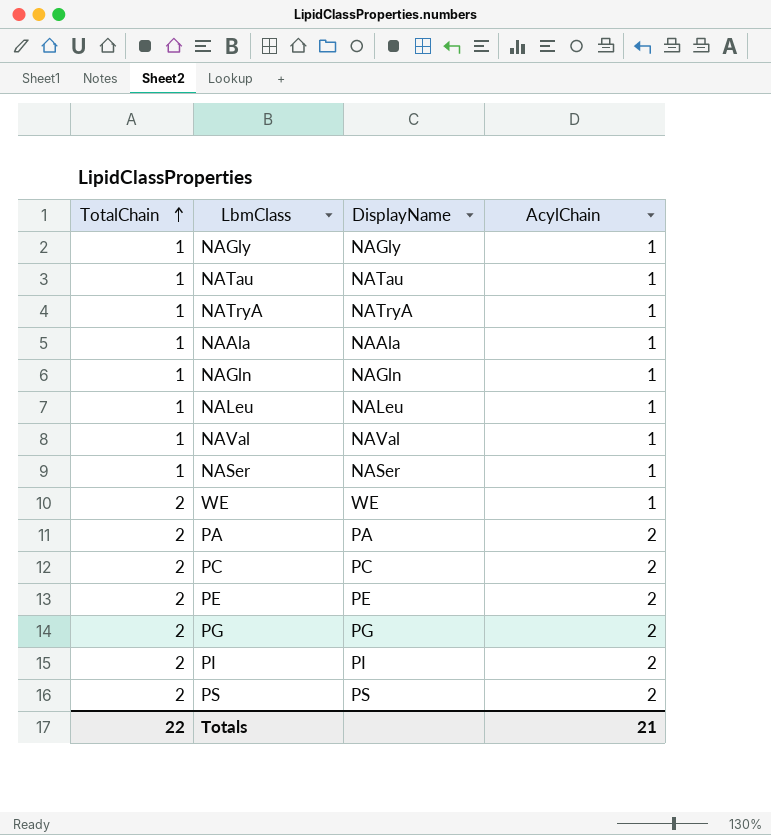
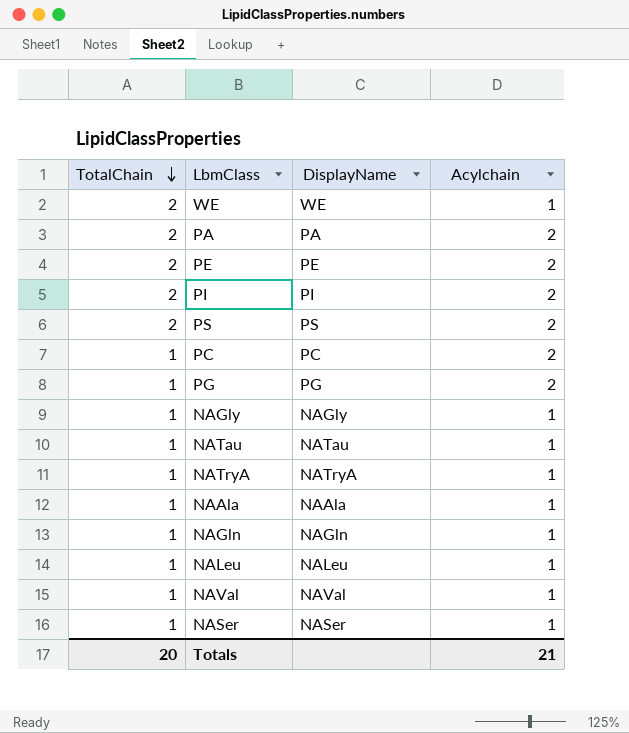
row order: TotalChain ascending -> TotalChain descending
column name: AcylChain -> Acylchain
PC | TotalChain: 2 -> 1
PG | TotalChain: 2 -> 1
Totals | TotalChain: 22 -> 20

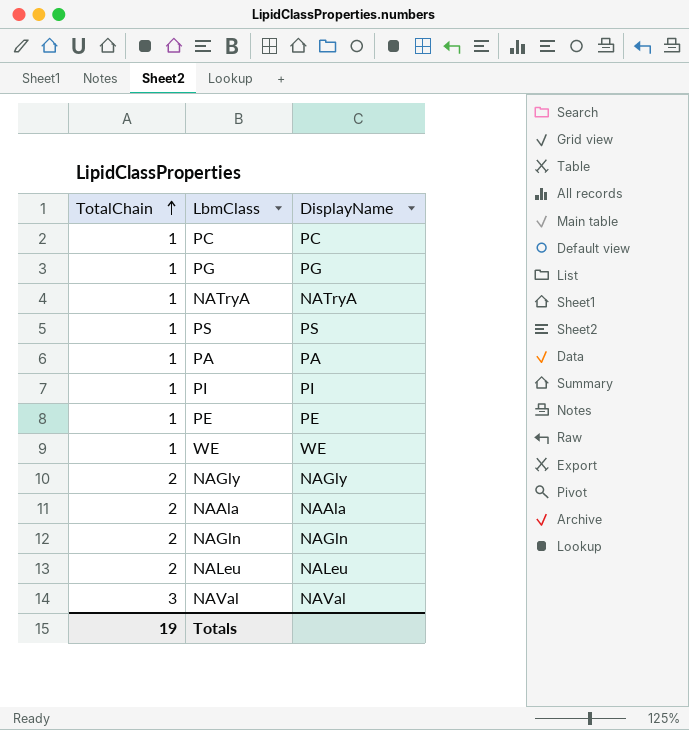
row order: TotalChain descending -> TotalChain ascending
column Acylchain | position: 4 -> none
row NATau: 1 | NATau | 1 -> none
row NASer: 1 | NASer | 1 -> none
PS | TotalChain: 2 -> 1
PA | TotalChain: 2 -> 1
PI | TotalChain: 2 -> 1
PE | TotalChain: 2 -> 1
WE | TotalChain: 2 -> 1
NAGly | TotalChain: 1 -> 2
NAAla | TotalChain: 1 -> 2
NAGln | TotalChain: 1 -> 2
NALeu | TotalChain: 1 -> 2
NAVal | TotalChain: 1 -> 3
Totals | TotalChain: 20 -> 19

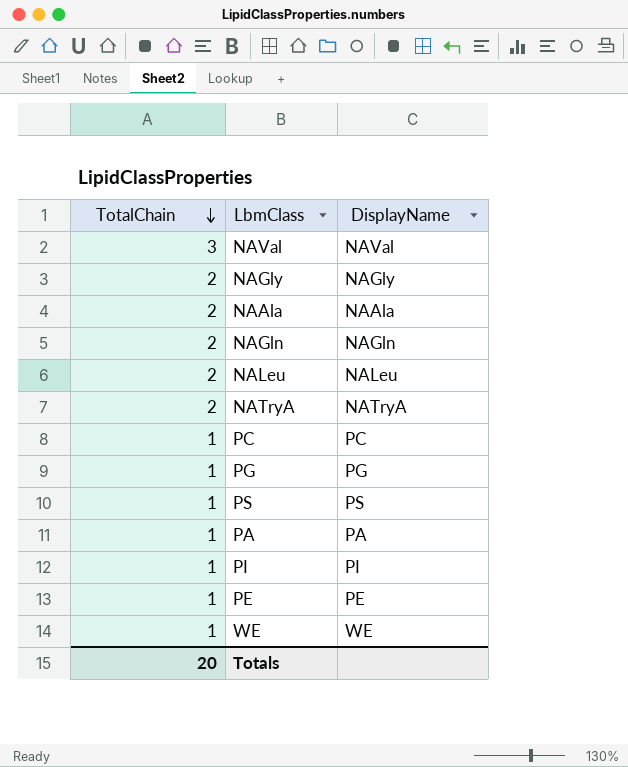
row order: TotalChain ascending -> TotalChain descending
NATryA | TotalChain: 1 -> 2
Totals | TotalChain: 19 -> 20

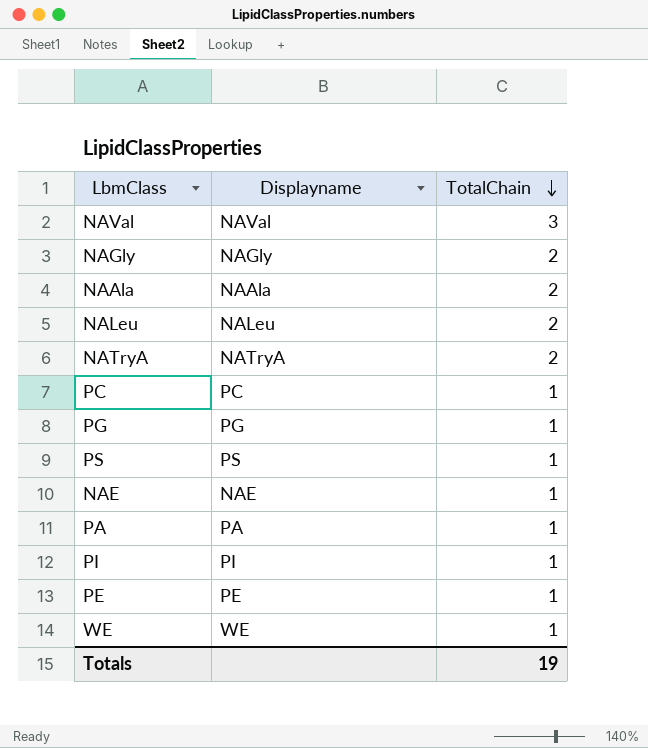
column name: DisplayName -> Displayname
column TotalChain | position: 1 -> 3
row NAGln: 2 | NAGln -> none
row NAE: none -> NAE | 1
Totals | TotalChain: 20 -> 19

